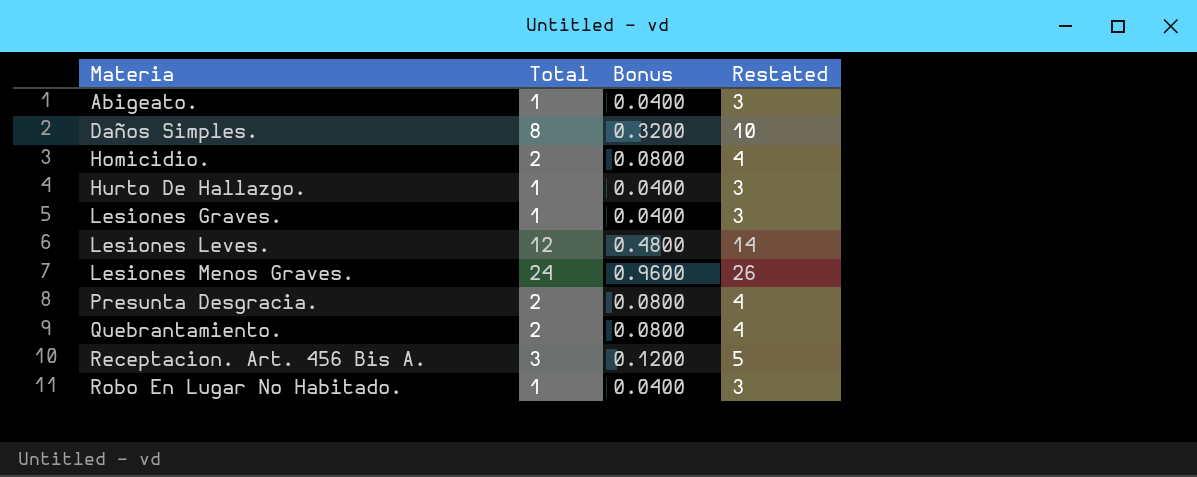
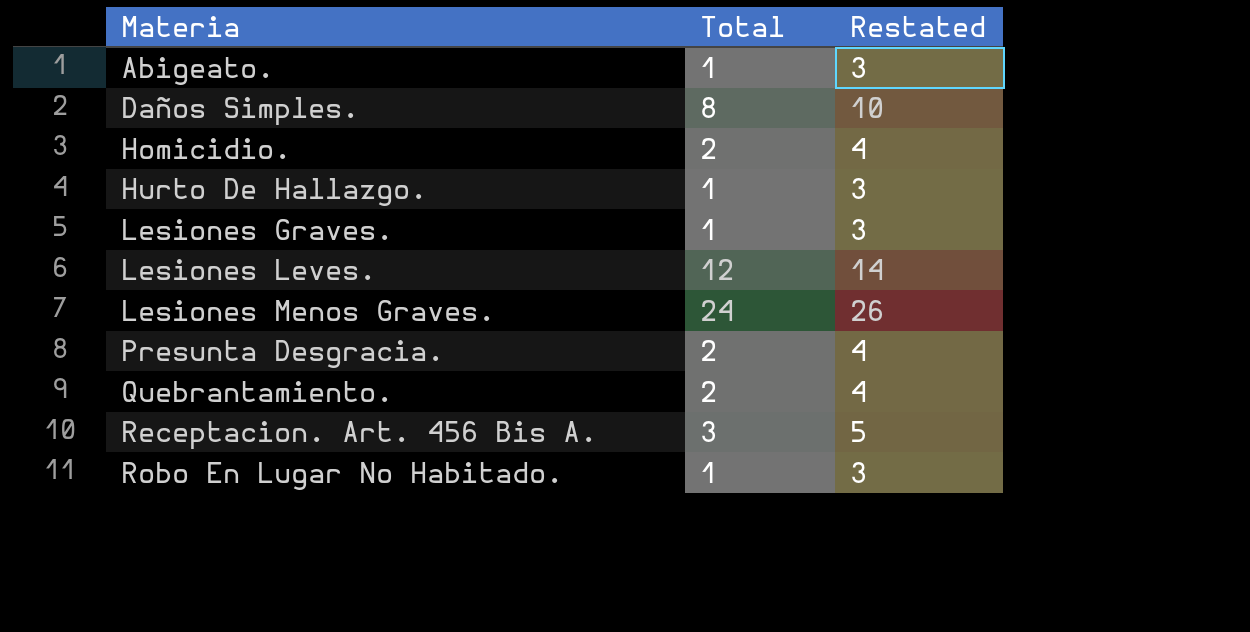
column Bonus | formula: [Total] * 0.04 -> none

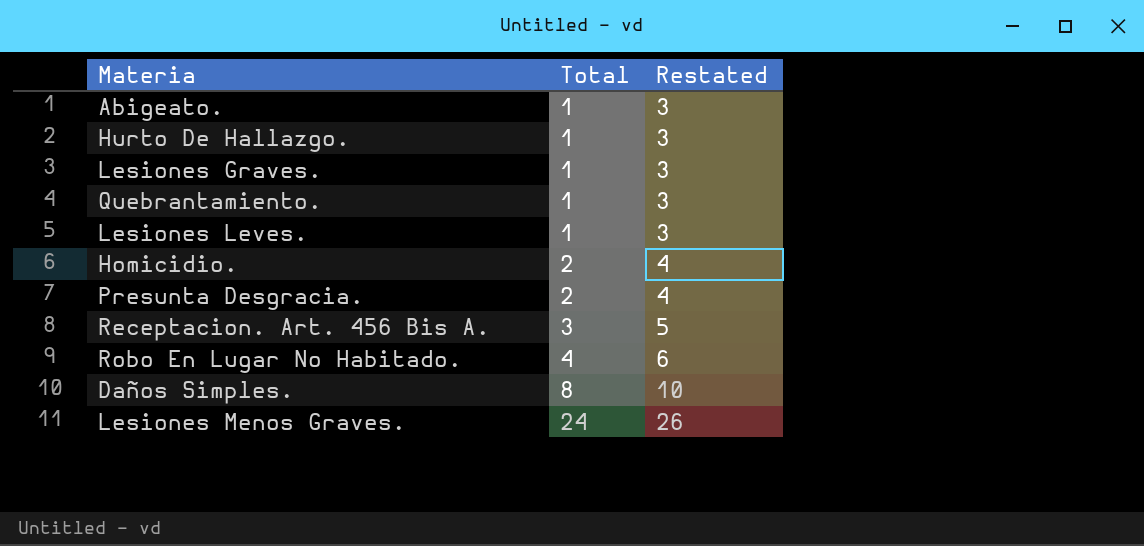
row order: Materia ascending -> Total ascending
Quebrantamiento. | Total: 2 -> 1
Quebrantamiento. | Restated: 4 -> 3
Lesiones Leves. | Total: 12 -> 1
Lesiones Leves. | Restated: 14 -> 3
Robo En Lugar No Habitado. | Total: 1 -> 4
Robo En Lugar No Habitado. | Restated: 3 -> 6

